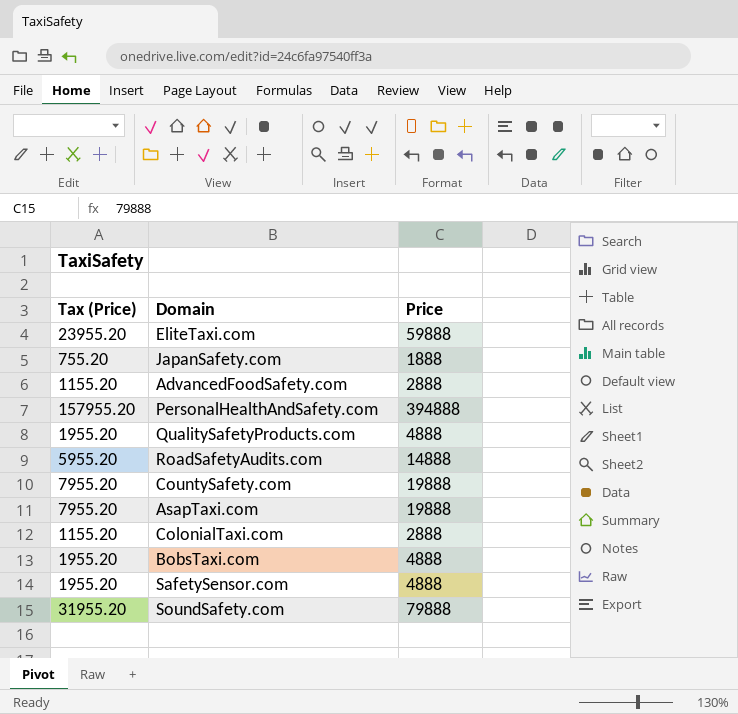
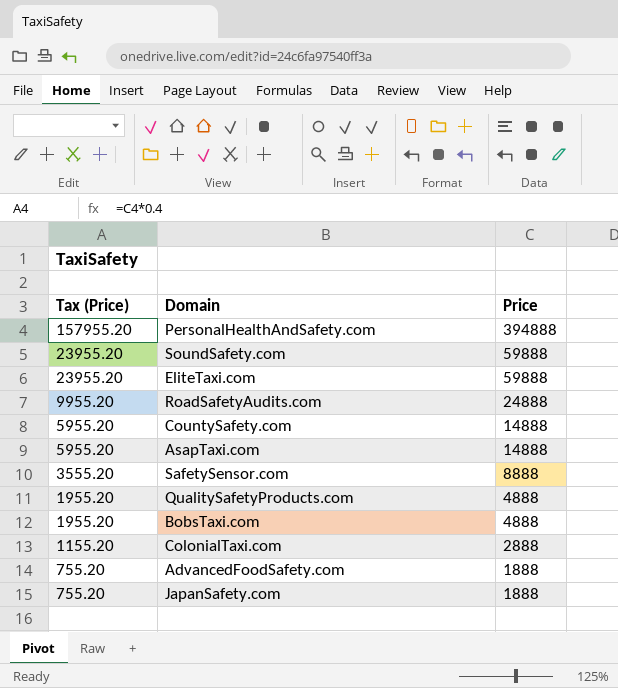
row order: none -> Tax (Price) descending
SoundSafety.com | Tax (Price): 31955.20 -> 23955.20
SoundSafety.com | Price: 79888 -> 59888
RoadSafetyAudits.com | Tax (Price): 5955.20 -> 9955.20
RoadSafetyAudits.com | Price: 14888 -> 24888
CountySafety.com | Tax (Price): 7955.20 -> 5955.20
CountySafety.com | Price: 19888 -> 14888
AsapTaxi.com | Tax (Price): 7955.20 -> 5955.20
AsapTaxi.com | Price: 19888 -> 14888
SafetySensor.com | Tax (Price): 1955.20 -> 3555.20
SafetySensor.com | Price: 4888 -> 8888
AdvancedFoodSafety.com | Tax (Price): 1155.20 -> 755.20
AdvancedFoodSafety.com | Price: 2888 -> 1888

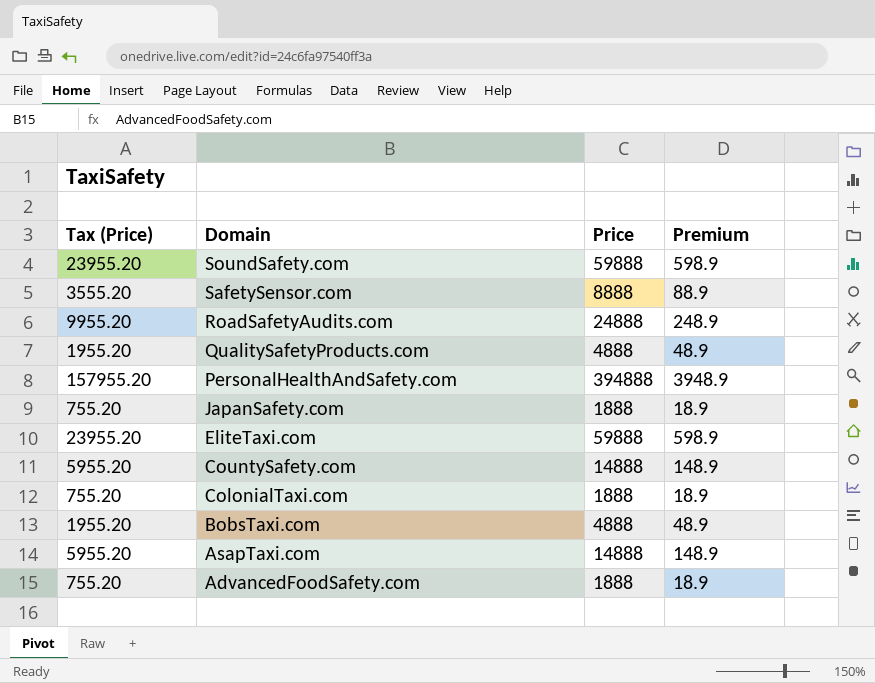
row order: Tax (Price) descending -> Domain descending
column Premium | formula: none -> [Price] * 0.01
ColonialTaxi.com | Tax (Price): 1155.20 -> 755.20
ColonialTaxi.com | Price: 2888 -> 1888

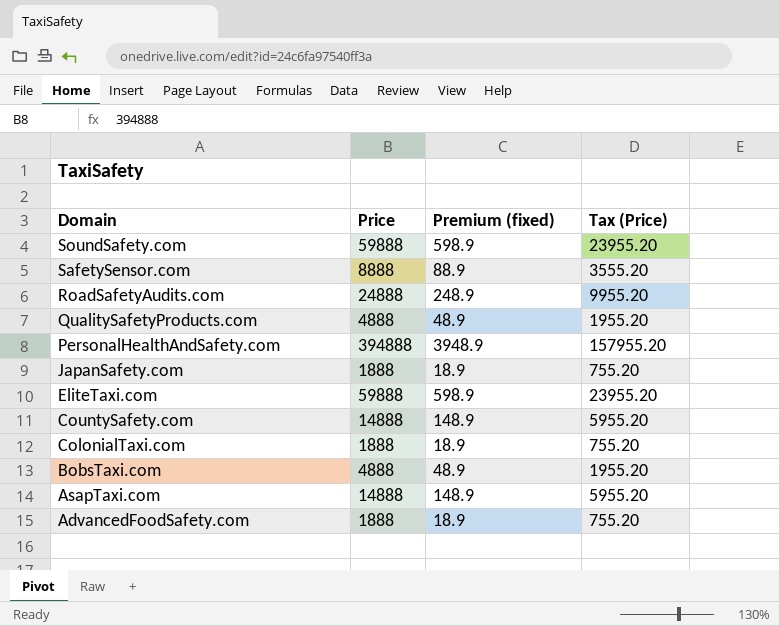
column name: Premium -> Premium (fixed)
column Tax (Price) | position: 1 -> 4

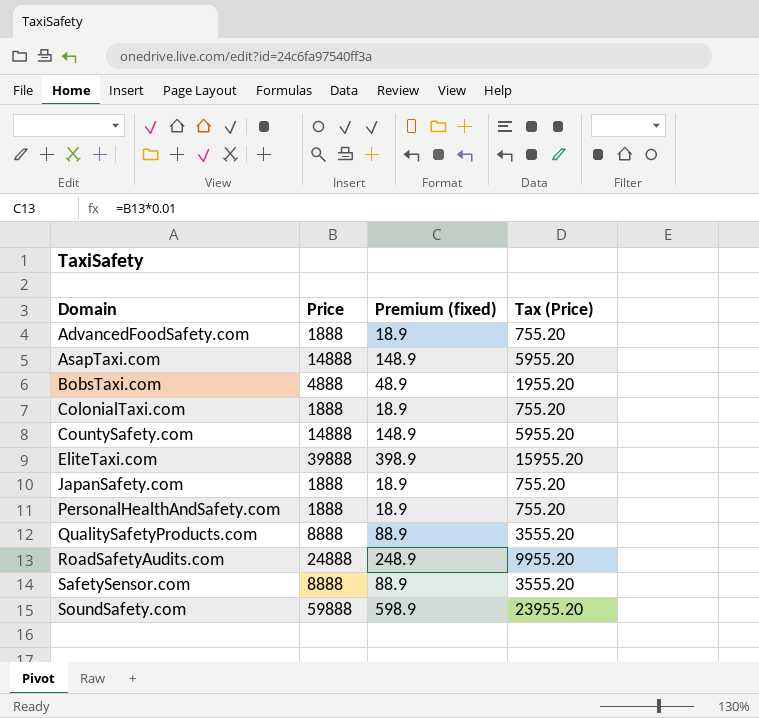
row order: Domain descending -> Domain ascending
EliteTaxi.com | Price: 59888 -> 39888
EliteTaxi.com | Premium (fixed): 598.9 -> 398.9
EliteTaxi.com | Tax (Price): 23955.20 -> 15955.20
PersonalHealthAndSafety.com | Price: 394888 -> 1888
PersonalHealthAndSafety.com | Premium (fixed): 3948.9 -> 18.9
PersonalHealthAndSafety.com | Tax (Price): 157955.20 -> 755.20
QualitySafetyProducts.com | Price: 4888 -> 8888
QualitySafetyProducts.com | Premium (fixed): 48.9 -> 88.9
QualitySafetyProducts.com | Tax (Price): 1955.20 -> 3555.20

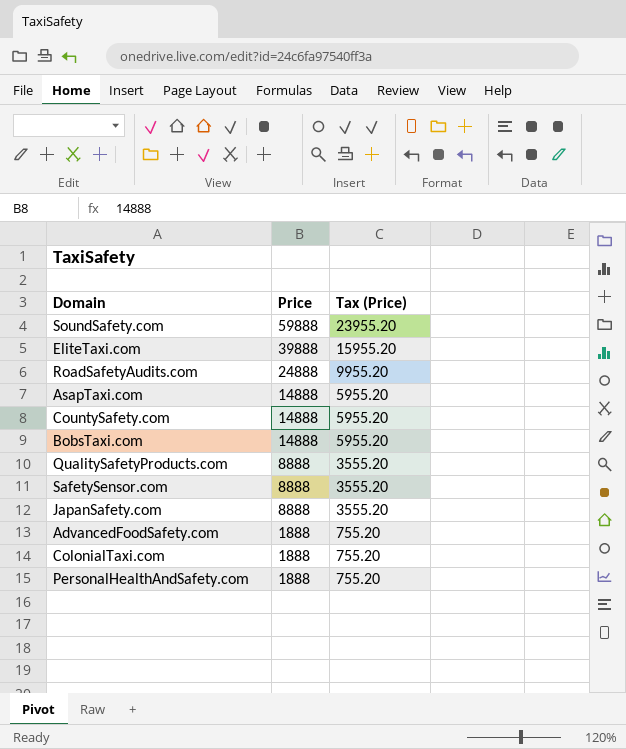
row order: Domain ascending -> Price descending
column Premium (fixed) | formula: [Price] * 0.01 -> none
BobsTaxi.com | Price: 4888 -> 14888
BobsTaxi.com | Tax (Price): 1955.20 -> 5955.20
JapanSafety.com | Price: 1888 -> 8888
JapanSafety.com | Tax (Price): 755.20 -> 3555.20

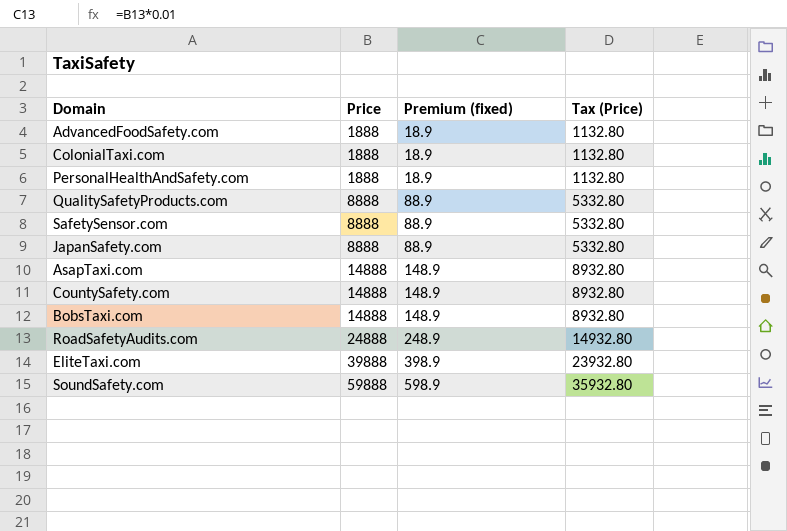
row order: Price descending -> Price ascending
column Premium (fixed) | formula: none -> [Price] * 0.01
column Tax (Price) | formula: [Price] * 0.4 -> [Price] * 0.6

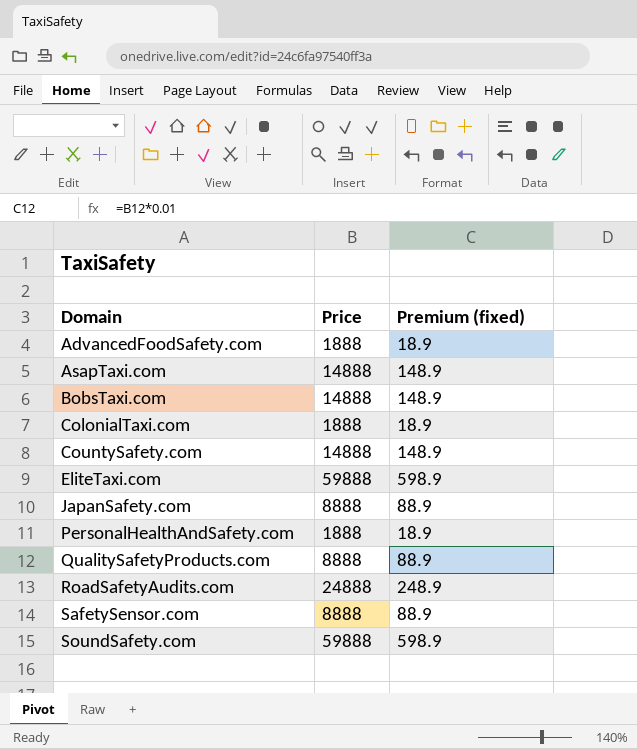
row order: Price ascending -> Domain ascending
column Tax (Price) | formula: [Price] * 0.6 -> none
EliteTaxi.com | Price: 39888 -> 59888
EliteTaxi.com | Premium (fixed): 398.9 -> 598.9

